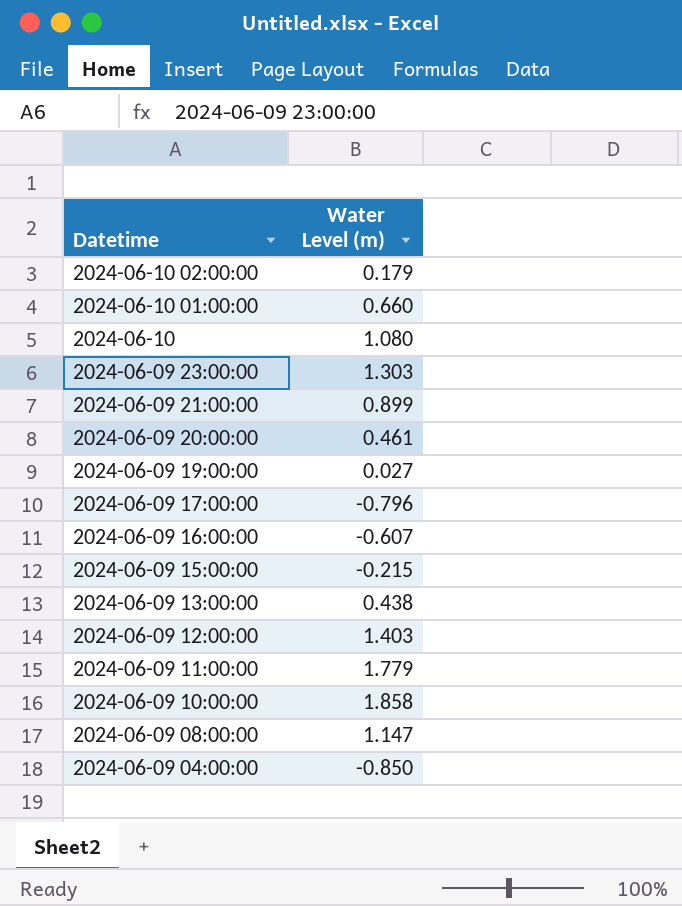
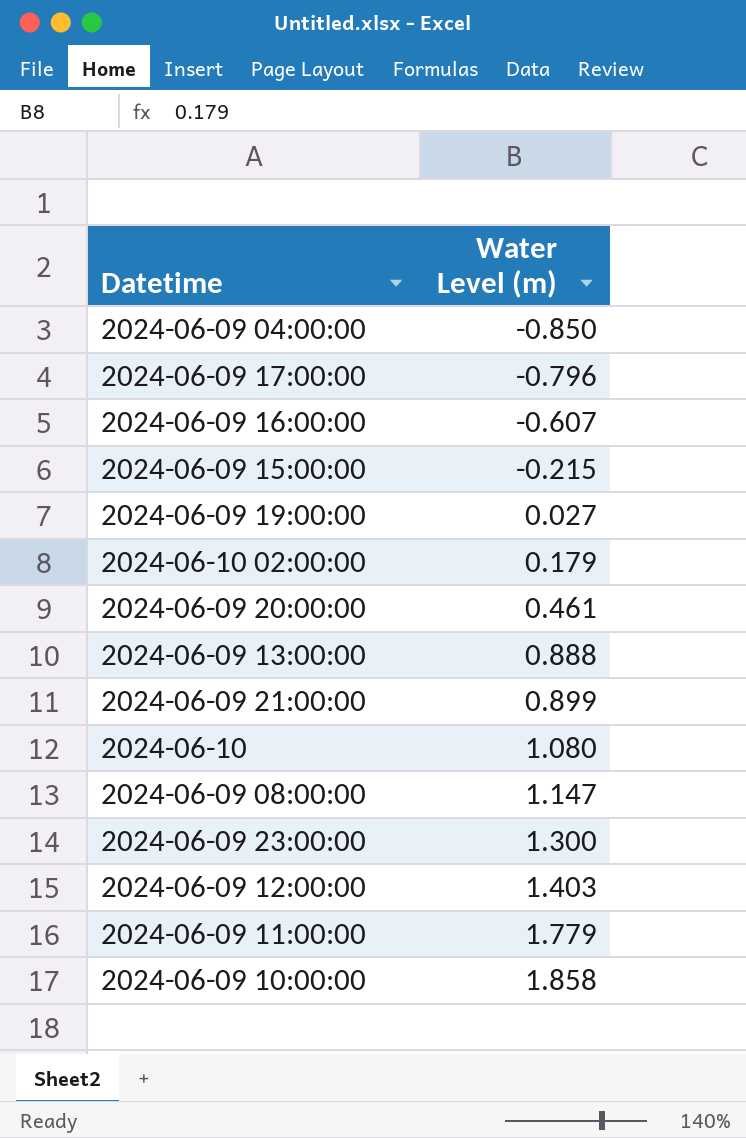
row order: Datetime descending -> Water Level (m) ascending
row 2024-06-10 01:00:00: 0.660 -> none
2024-06-09 13:00:00 | Water Level (m): 0.438 -> 0.888
2024-06-09 23:00:00 | Water Level (m): 1.303 -> 1.300

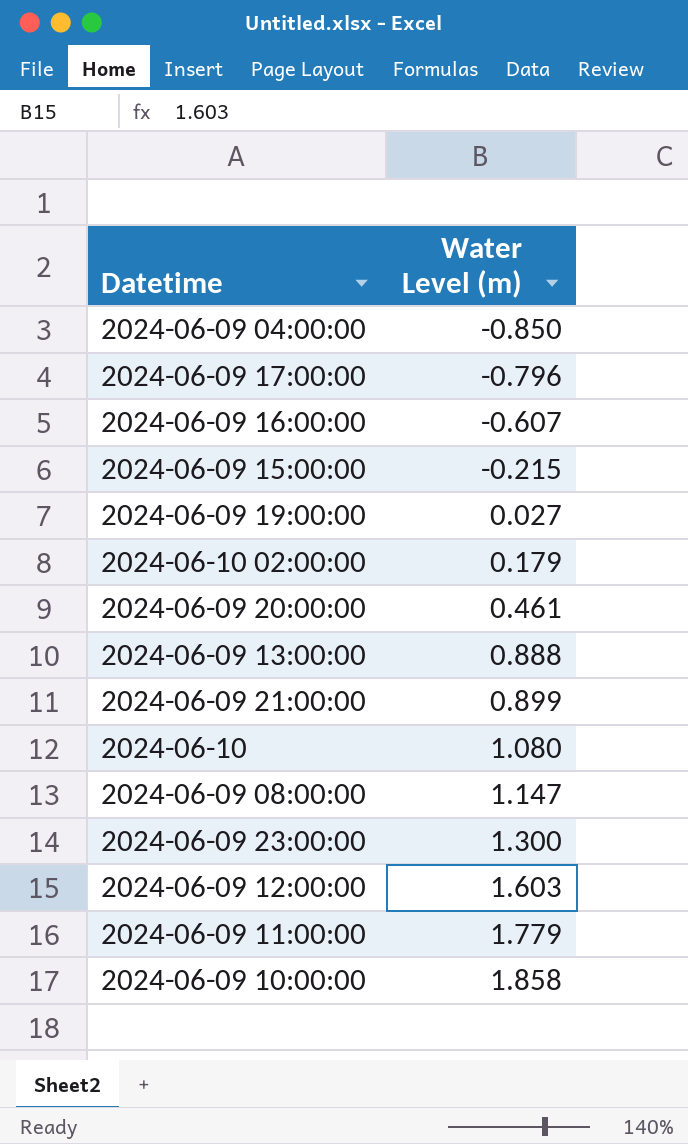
2024-06-09 12:00:00 | Water Level (m): 1.403 -> 1.603

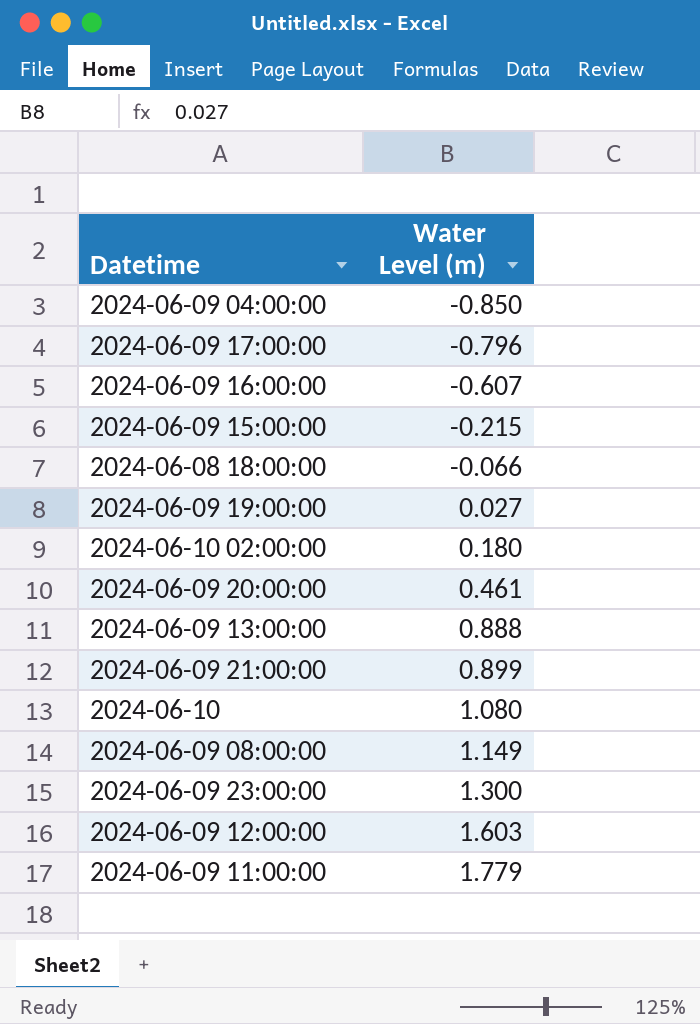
row 2024-06-09 10:00:00: 1.858 -> none
row 2024-06-08 18:00:00: none -> -0.066
2024-06-10 02:00:00 | Water Level (m): 0.179 -> 0.180
2024-06-09 08:00:00 | Water Level (m): 1.147 -> 1.149

